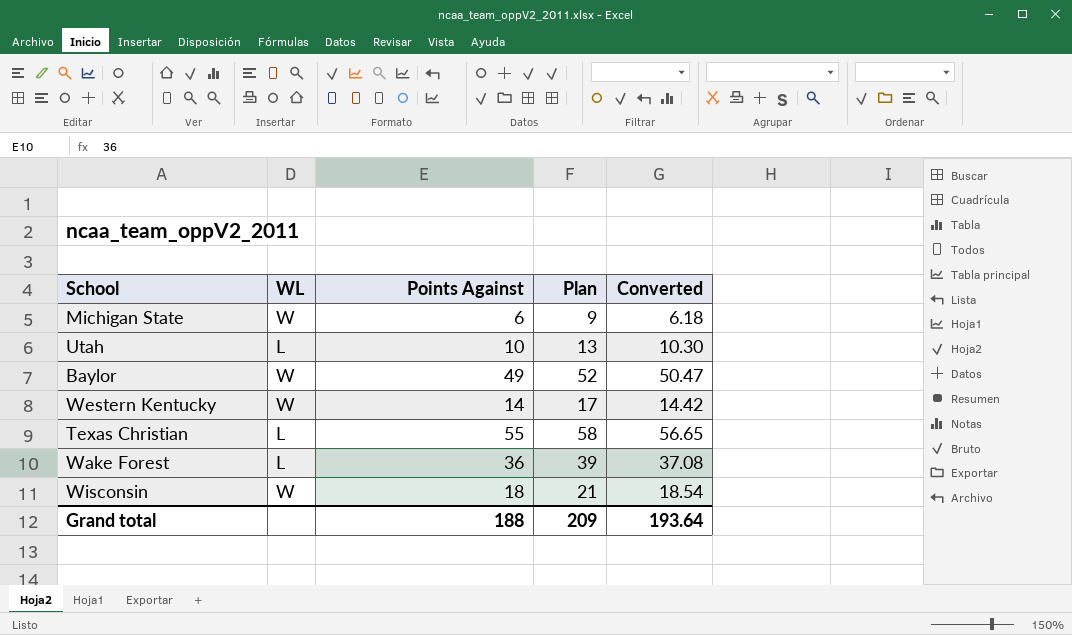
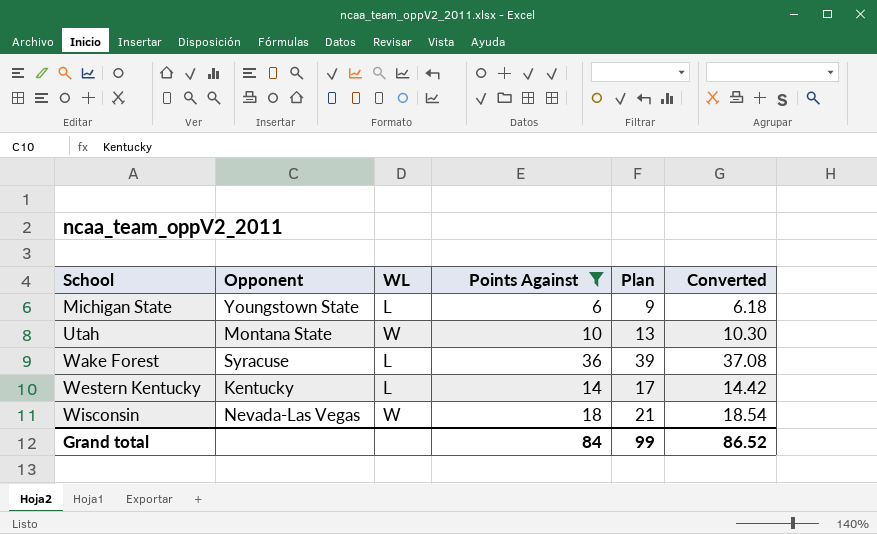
filter: none -> Points Against <= 36
row order: none -> School ascending
column Opponent | position: none -> 2
Michigan State | WL: W -> L
Utah | WL: L -> W
Western Kentucky | WL: W -> L
Grand total | Points Against: 188 -> 84
Grand total | Plan: 209 -> 99
Grand total | Converted: 193.64 -> 86.52

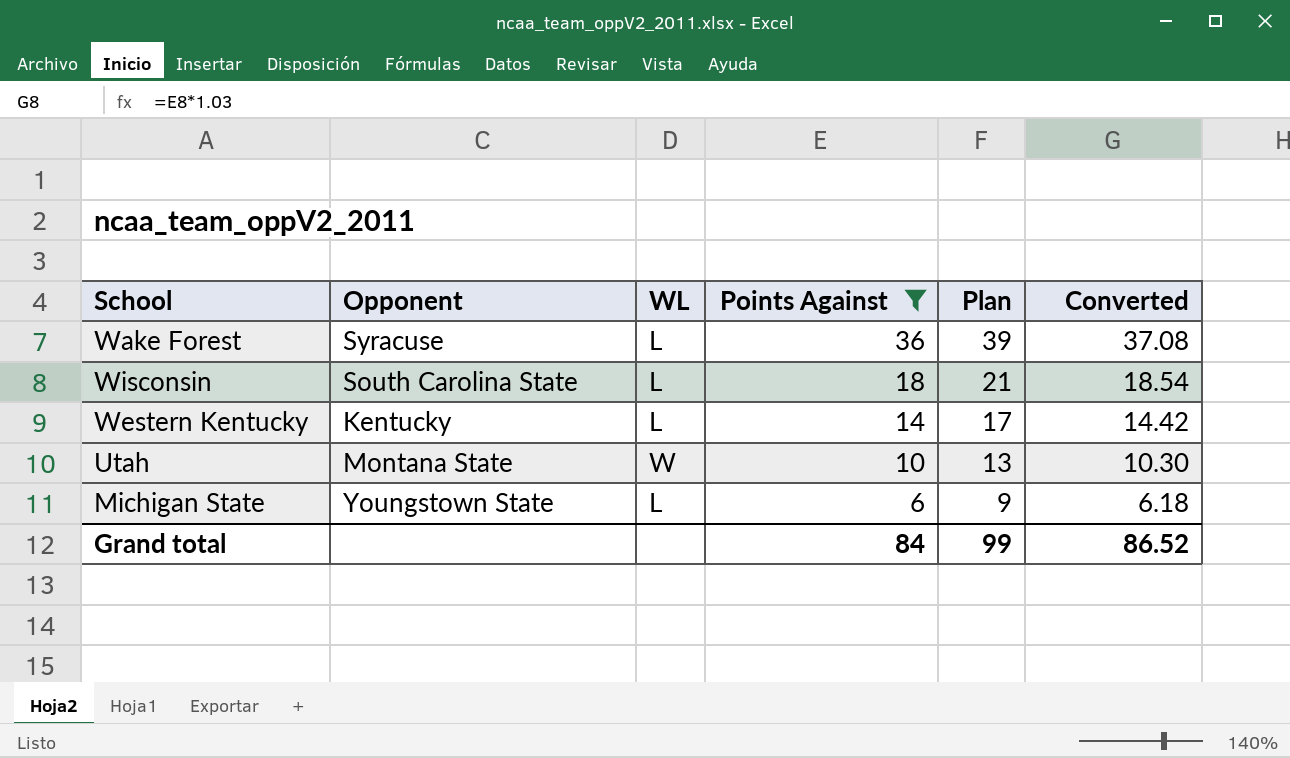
row order: School ascending -> Points Against descending
Wisconsin | Opponent: Nevada-Las Vegas -> South Carolina State
Wisconsin | WL: W -> L

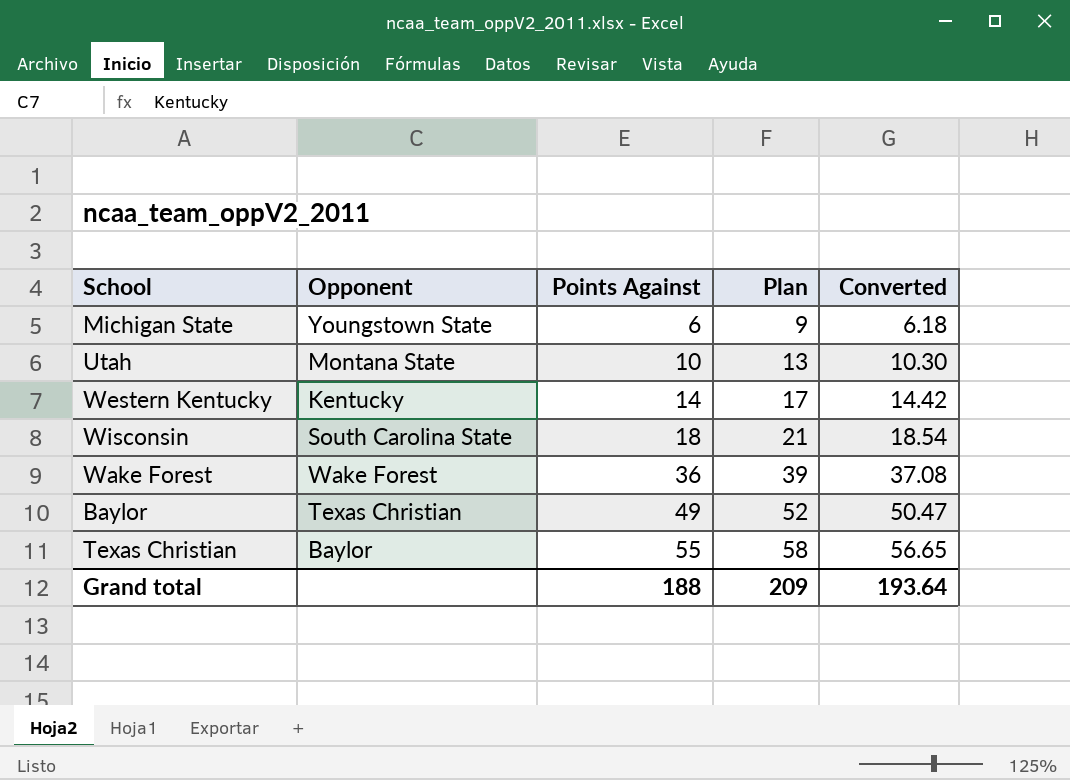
filter: Points Against <= 36 -> none
row order: Points Against descending -> Points Against ascending
column WL | position: 3 -> none
Wake Forest | Opponent: Syracuse -> Wake Forest
Grand total | Points Against: 84 -> 188
Grand total | Plan: 99 -> 209
Grand total | Converted: 86.52 -> 193.64

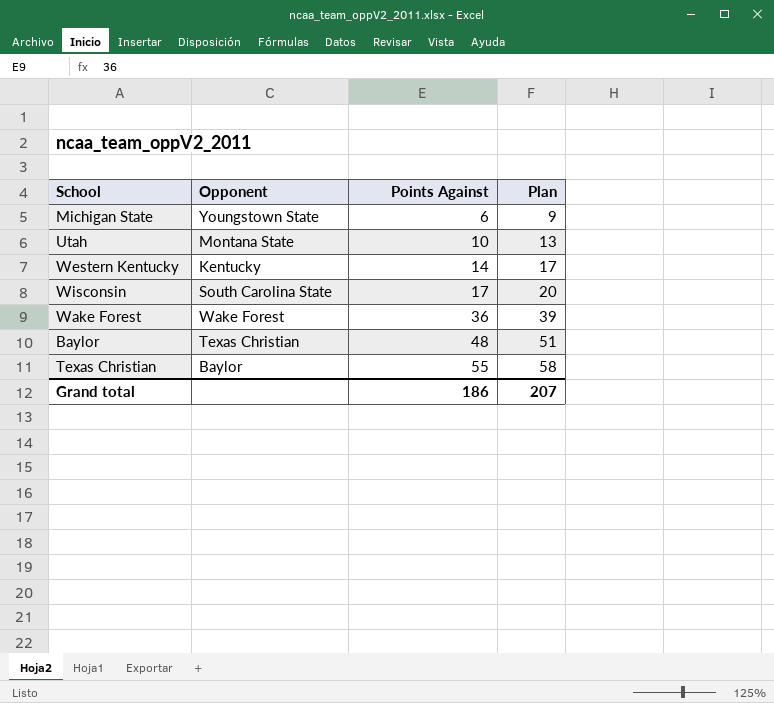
column Converted | formula: [Points Against] * 1.03 -> none
Wisconsin | Points Against: 18 -> 17
Wisconsin | Plan: 21 -> 20
Baylor | Points Against: 49 -> 48
Baylor | Plan: 52 -> 51
Grand total | Points Against: 188 -> 186
Grand total | Plan: 209 -> 207

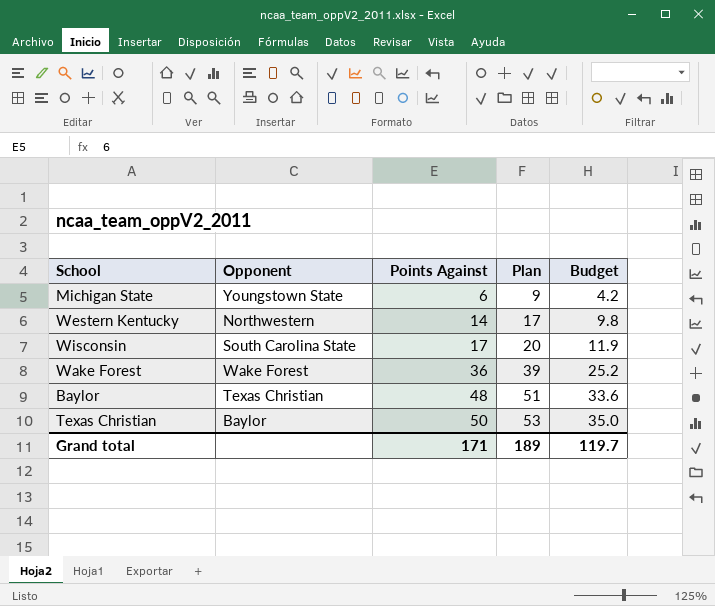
column Budget | formula: none -> [Points Against] * 0.7
row Utah: Montana State | 10 | 13 -> none
Western Kentucky | Opponent: Kentucky -> Northwestern
Texas Christian | Points Against: 55 -> 50
Texas Christian | Plan: 58 -> 53
Grand total | Points Against: 186 -> 171
Grand total | Plan: 207 -> 189

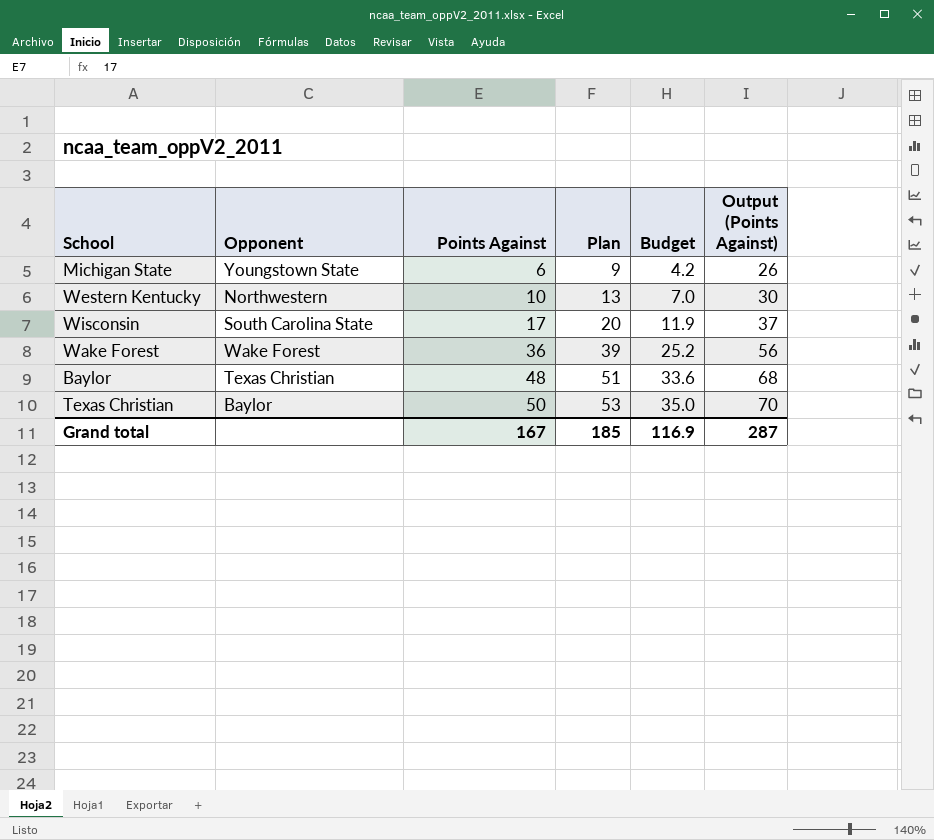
column Output (Points Against) | formula: none -> [Points Against] + 20
Western Kentucky | Points Against: 14 -> 10
Western Kentucky | Plan: 17 -> 13
Western Kentucky | Budget: 9.8 -> 7.0
Grand total | Points Against: 171 -> 167
Grand total | Plan: 189 -> 185
Grand total | Budget: 119.7 -> 116.9

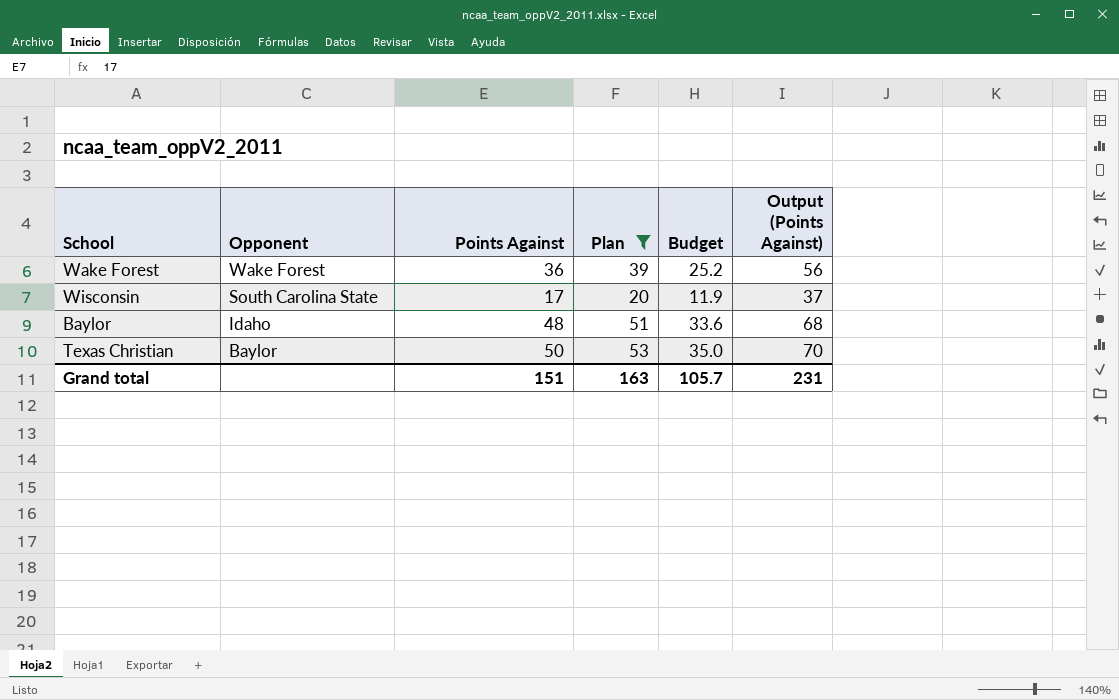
filter: none -> Plan >= 20
row order: Points Against ascending -> Opponent descending
Baylor | Opponent: Texas Christian -> Idaho
Grand total | Points Against: 167 -> 151
Grand total | Plan: 185 -> 163
Grand total | Budget: 116.9 -> 105.7
Grand total | Output (Points Against): 287 -> 231

